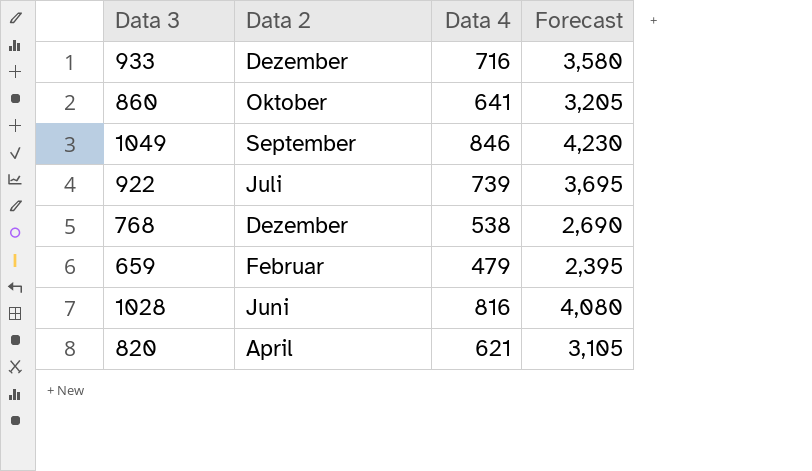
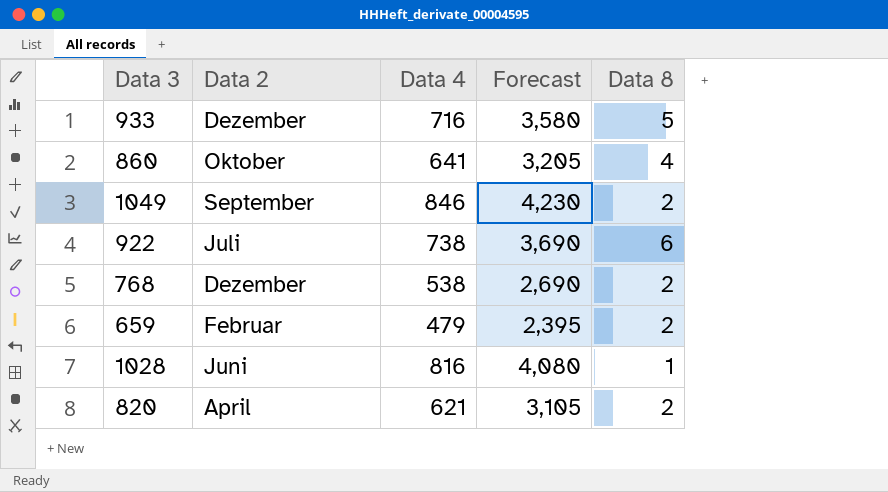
column Data 8 | position: none -> 5
922 | Data 4: 739 -> 738
922 | Forecast: 3,695 -> 3,690

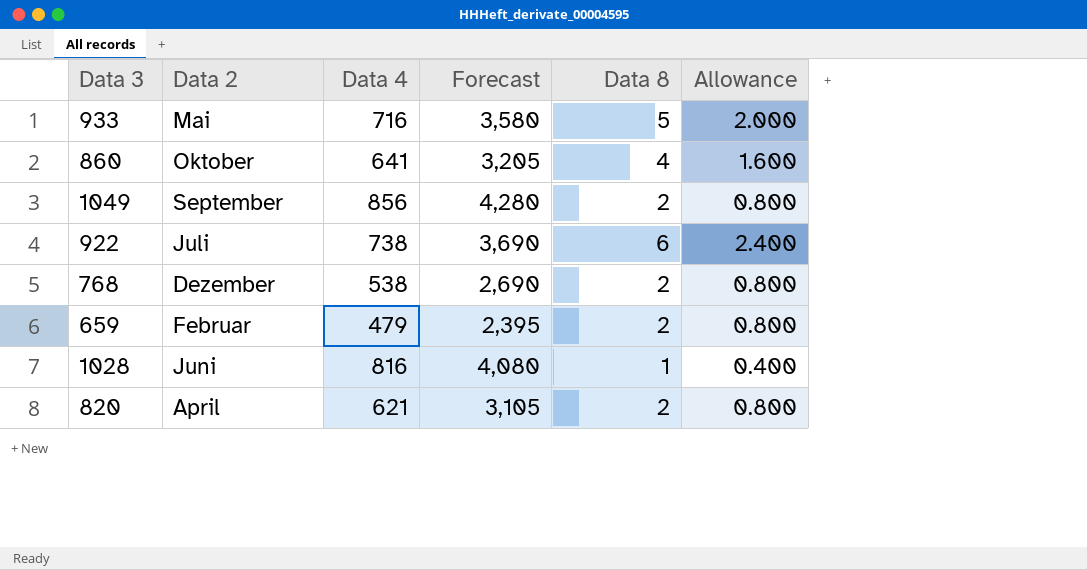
column Allowance | formula: none -> [Data 8] * 0.4
933 | Data 2: Dezember -> Mai
1049 | Data 4: 846 -> 856
1049 | Forecast: 4,230 -> 4,280

